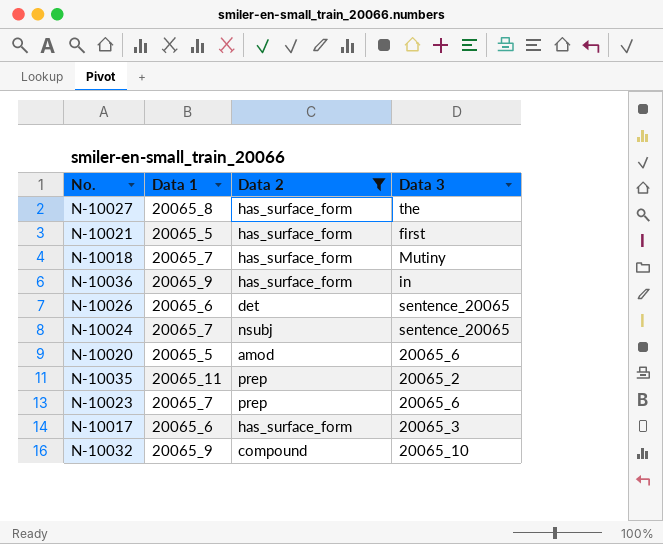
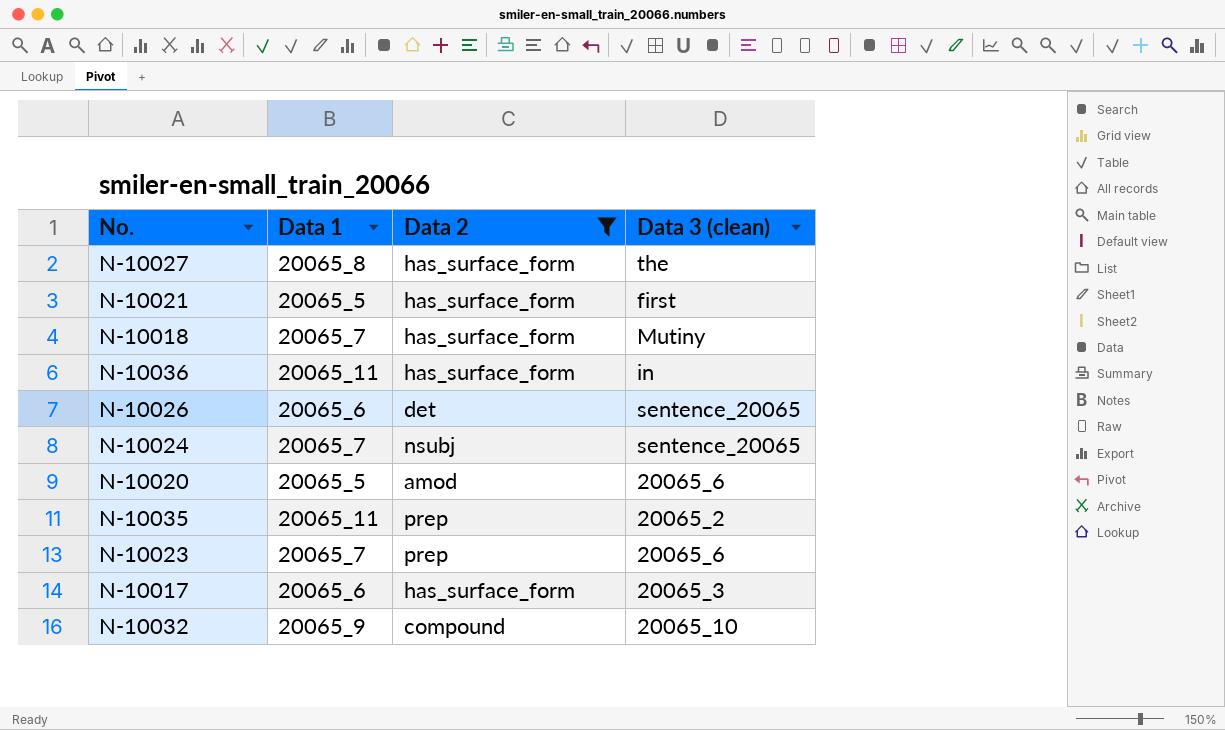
column name: Data 3 -> Data 3 (clean)
N-10036 | Data 1: 20065_9 -> 20065_11

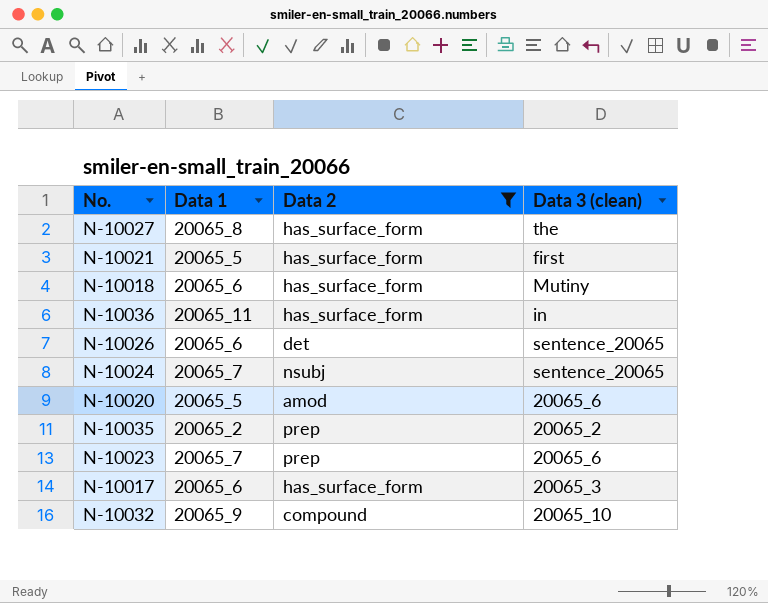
N-10018 | Data 1: 20065_7 -> 20065_6
N-10035 | Data 1: 20065_11 -> 20065_2

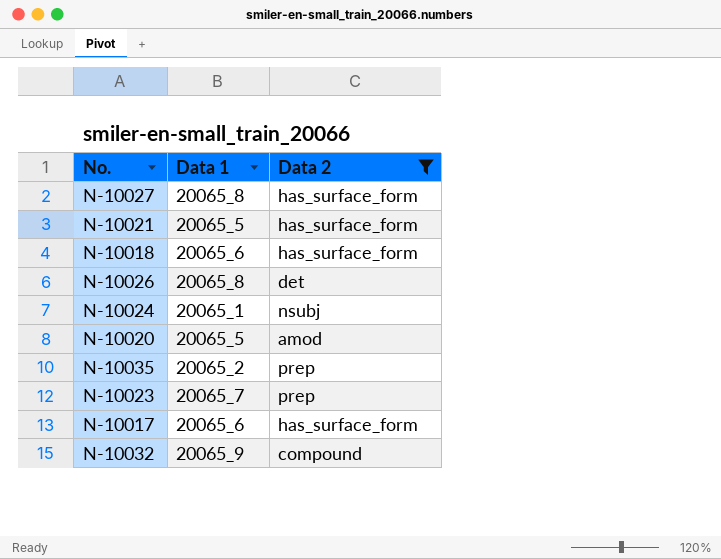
column Data 3 (clean) | position: 4 -> none
row N-10036: 20065_11 | has_surface_form | in -> none
N-10026 | Data 1: 20065_6 -> 20065_8
N-10024 | Data 1: 20065_7 -> 20065_1

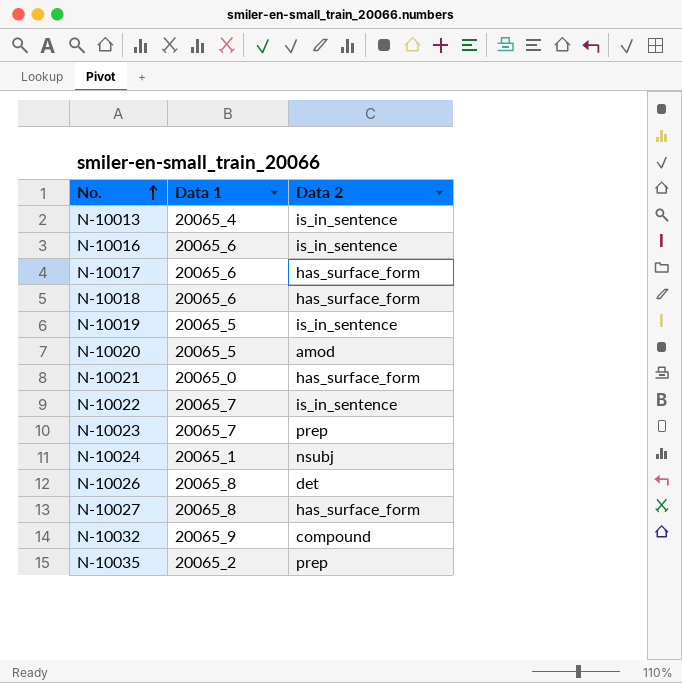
filter: Data 2 != is_in_sentence -> none
row order: none -> No. ascending
N-10021 | Data 1: 20065_5 -> 20065_0

